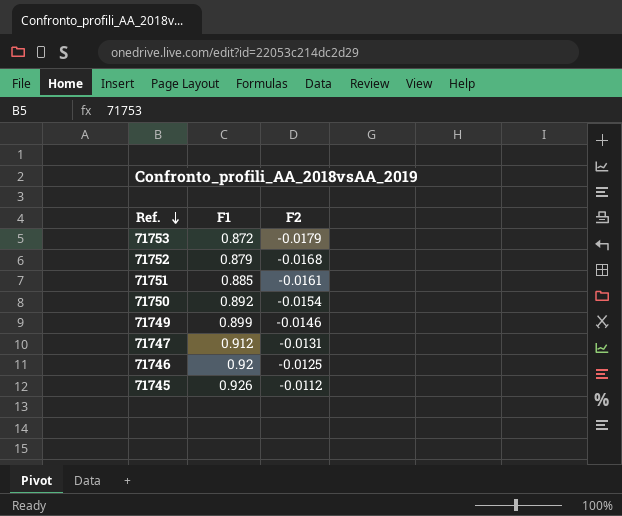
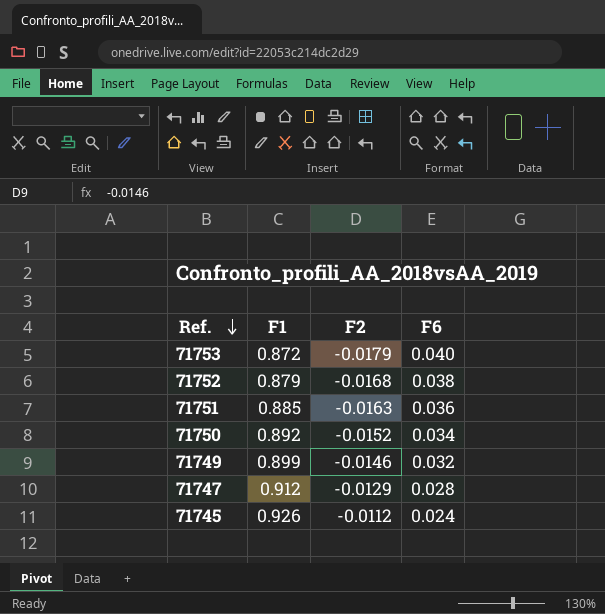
column F6 | position: none -> 4
row 71746: 0.92 | -0.0125 -> none
71751 | F2: -0.0161 -> -0.0163
71750 | F2: -0.0154 -> -0.0152
71747 | F2: -0.0131 -> -0.0129

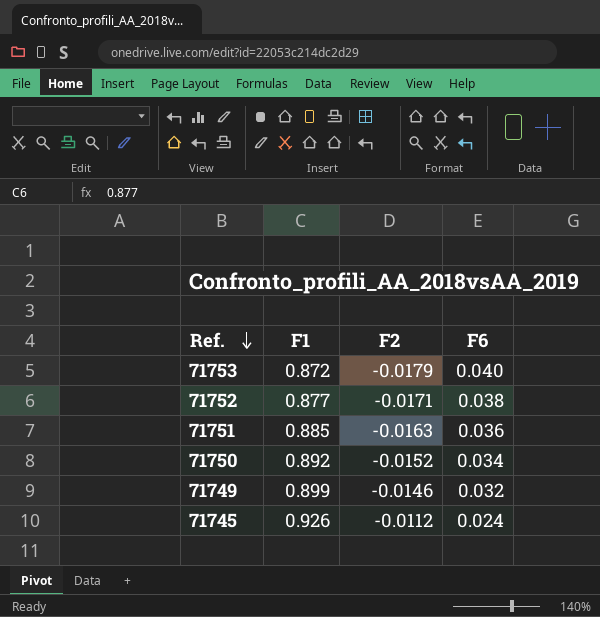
row 71747: 0.912 | -0.0129 | 0.028 -> none
71752 | F1: 0.879 -> 0.877
71752 | F2: -0.0168 -> -0.0171

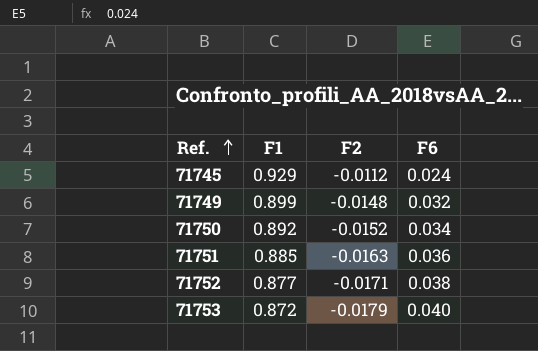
row order: Ref. descending -> Ref. ascending
71745 | F1: 0.926 -> 0.929
71749 | F2: -0.0146 -> -0.0148

